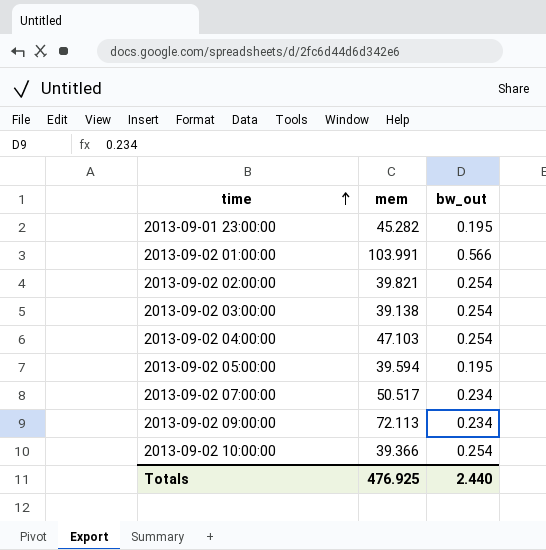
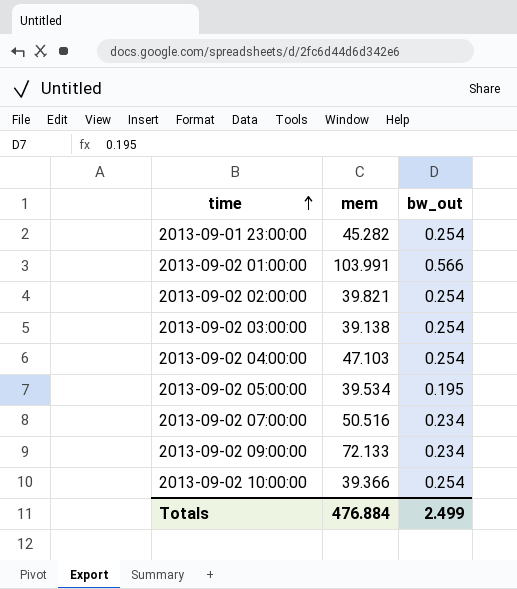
2013-09-01 23:00:00 | bw_out: 0.195 -> 0.254
2013-09-02 05:00:00 | mem: 39.594 -> 39.534
2013-09-02 07:00:00 | mem: 50.517 -> 50.516
2013-09-02 09:00:00 | mem: 72.113 -> 72.133
Totals | mem: 476.925 -> 476.884
Totals | bw_out: 2.440 -> 2.499

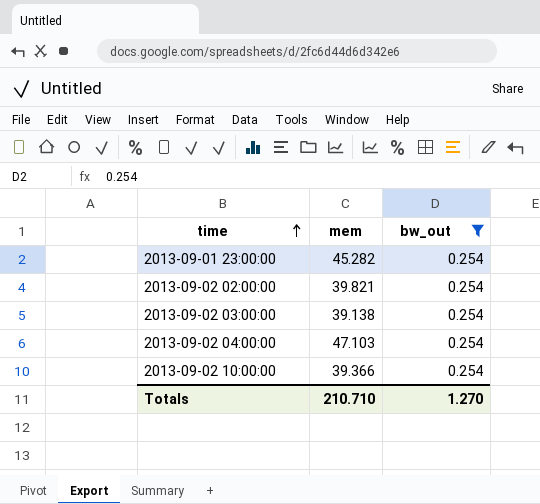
filter: none -> bw_out = 0.254
Totals | mem: 476.884 -> 210.710
Totals | bw_out: 2.499 -> 1.270

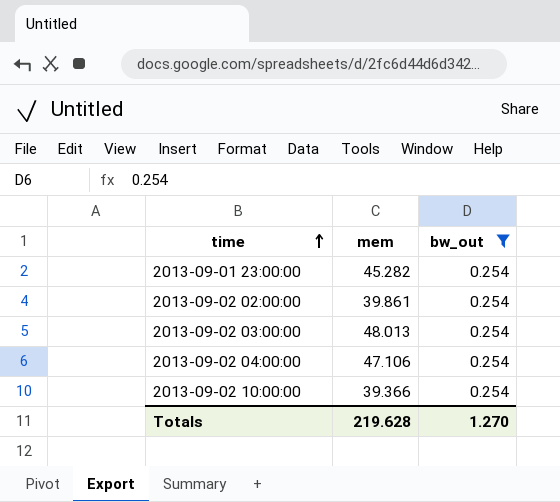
2013-09-02 02:00:00 | mem: 39.821 -> 39.861
2013-09-02 03:00:00 | mem: 39.138 -> 48.013
2013-09-02 04:00:00 | mem: 47.103 -> 47.106
Totals | mem: 210.710 -> 219.628

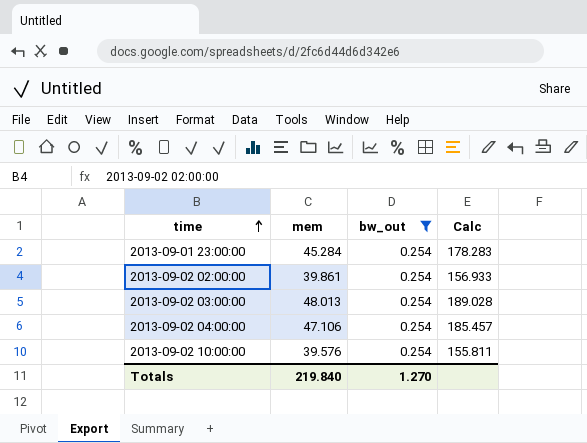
column Calc | formula: none -> [mem] / [bw_out]
2013-09-01 23:00:00 | mem: 45.282 -> 45.284
2013-09-02 10:00:00 | mem: 39.366 -> 39.576
Totals | mem: 219.628 -> 219.840

